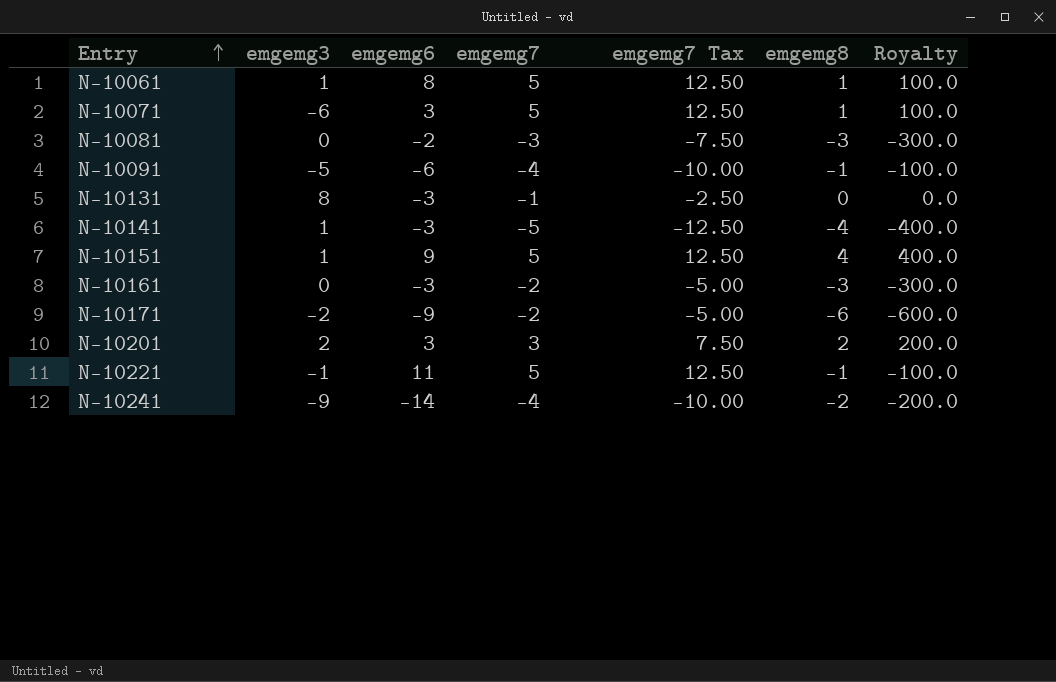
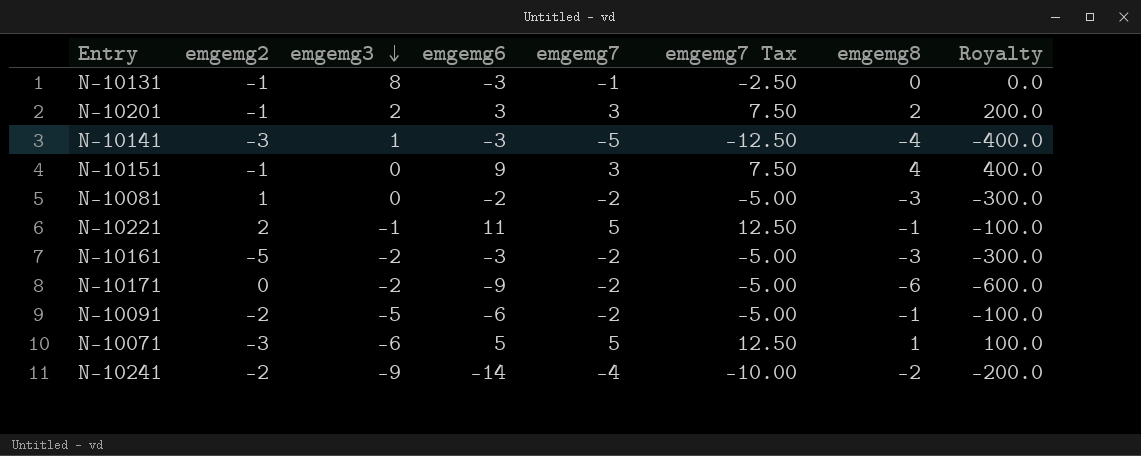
row order: Entry ascending -> emgemg3 descending
column emgemg2 | position: none -> 2
row N-10061: 1 | 8 | 5 | 12.50 | 1 | 100.0 -> none
N-10151 | emgemg3: 1 -> 0
N-10151 | emgemg7: 5 -> 3
N-10151 | emgemg7 Tax: 12.50 -> 7.50
N-10081 | emgemg7: -3 -> -2
N-10081 | emgemg7 Tax: -7.50 -> -5.00
N-10161 | emgemg3: 0 -> -2
N-10091 | emgemg7: -4 -> -2
N-10091 | emgemg7 Tax: -10.00 -> -5.00
N-10071 | emgemg6: 3 -> 5

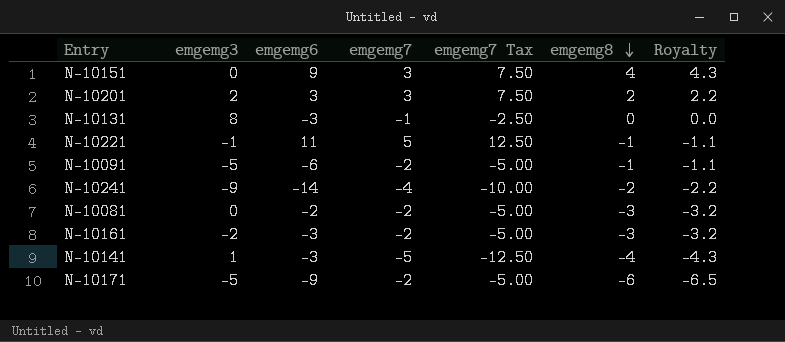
row order: emgemg3 descending -> emgemg8 descending
column emgemg2 | position: 2 -> none
column Royalty | formula: [emgemg8] * 100 -> [emgemg8] * 1.08
row N-10071: -3 | -6 | 5 | 5 | 12.50 | 1 | 100.0 -> none
N-10171 | emgemg3: -2 -> -5

